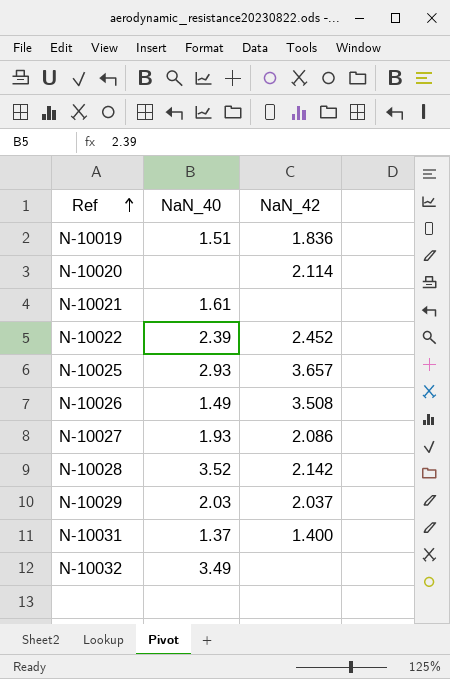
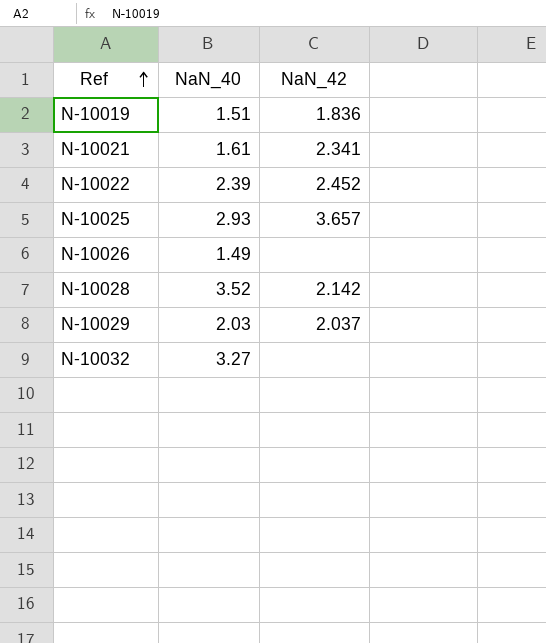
row N-10020: none | 2.114 -> none
row N-10027: 1.93 | 2.086 -> none
row N-10031: 1.37 | 1.400 -> none
N-10021 | NaN_42: none -> 2.341
N-10026 | NaN_42: 3.508 -> none
N-10032 | NaN_40: 3.49 -> 3.27

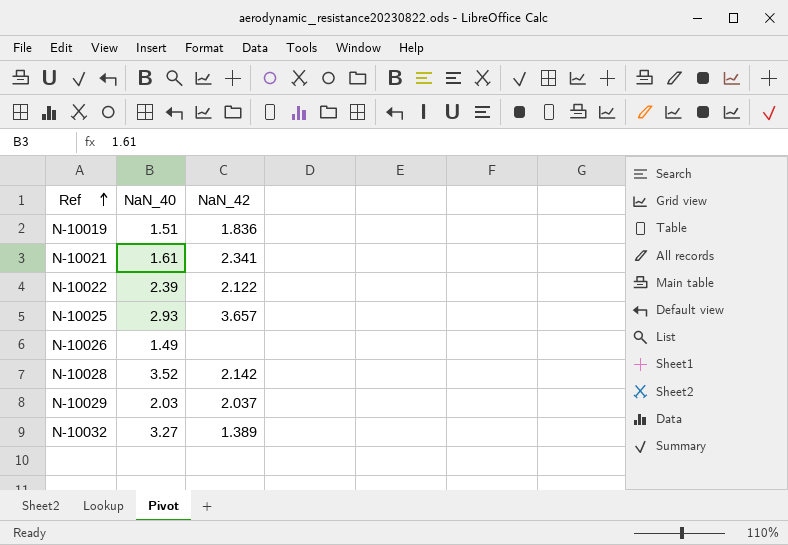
N-10022 | NaN_42: 2.452 -> 2.122
N-10032 | NaN_42: none -> 1.389

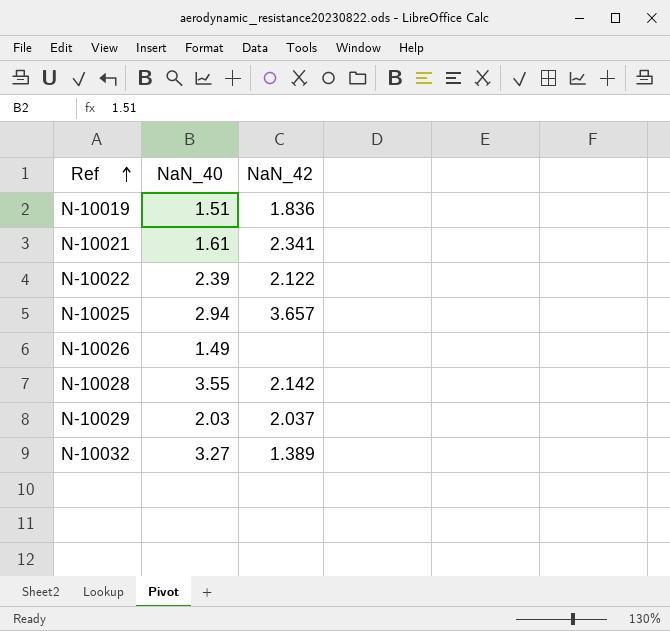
N-10025 | NaN_40: 2.93 -> 2.94
N-10028 | NaN_40: 3.52 -> 3.55

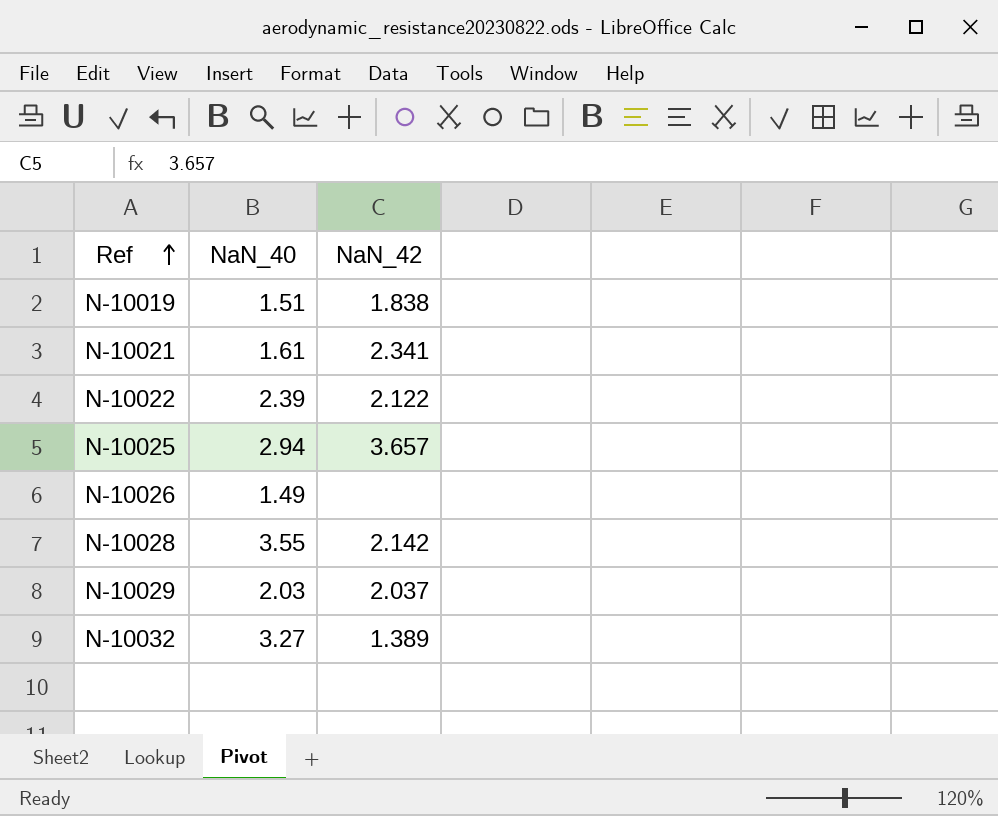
N-10019 | NaN_42: 1.836 -> 1.838

